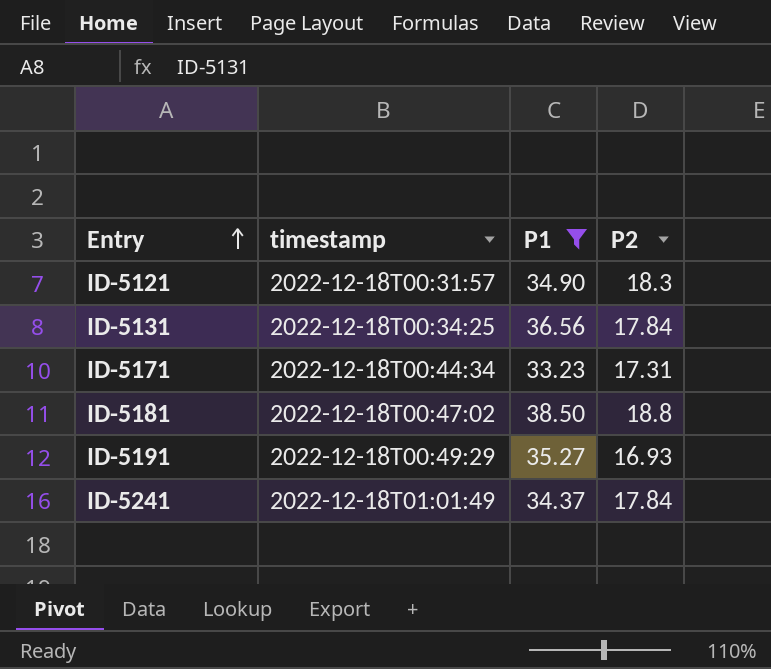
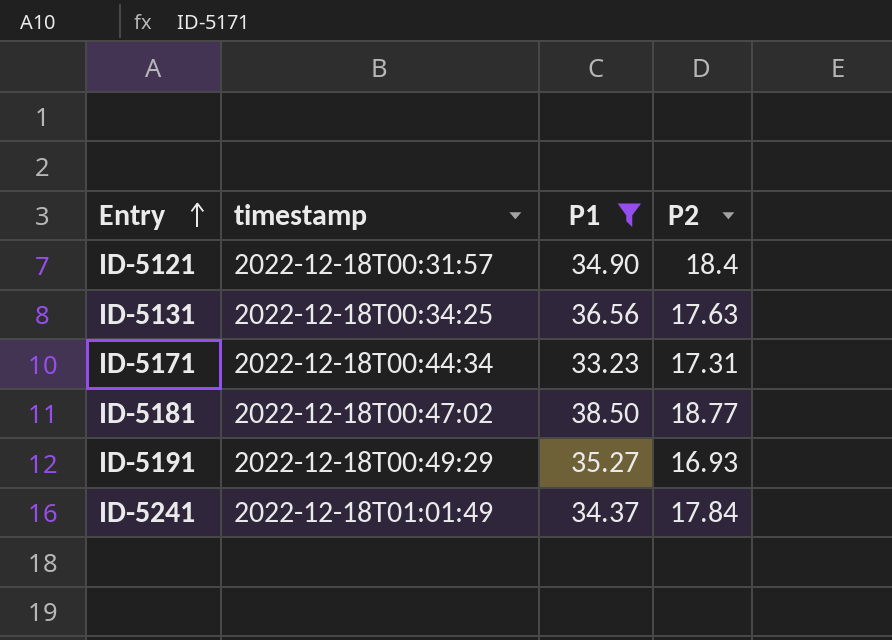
ID-5121 | P2: 18.3 -> 18.4
ID-5131 | P2: 17.84 -> 17.63
ID-5181 | P2: 18.8 -> 18.77

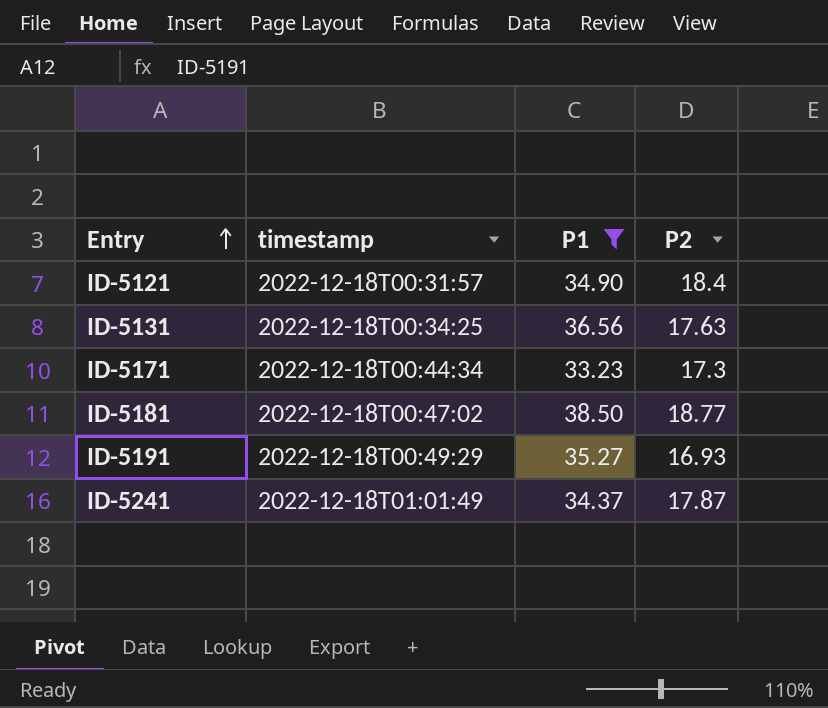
ID-5171 | P2: 17.31 -> 17.3
ID-5241 | P2: 17.84 -> 17.87

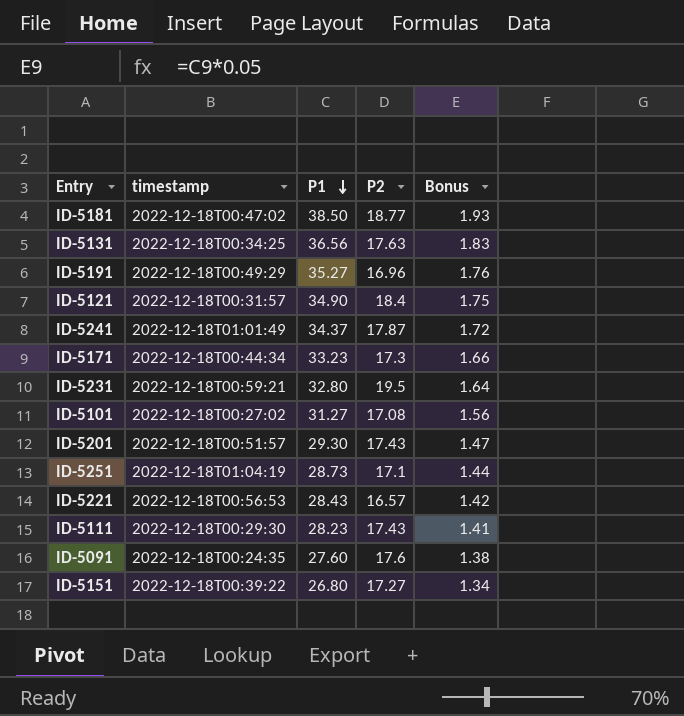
filter: P1 >= 33.23 -> none
row order: Entry ascending -> P1 descending
column Bonus | formula: none -> [P1] * 0.05
ID-5191 | P2: 16.93 -> 16.96

